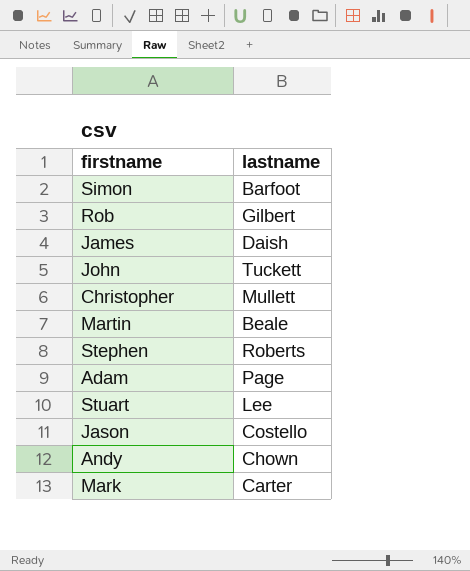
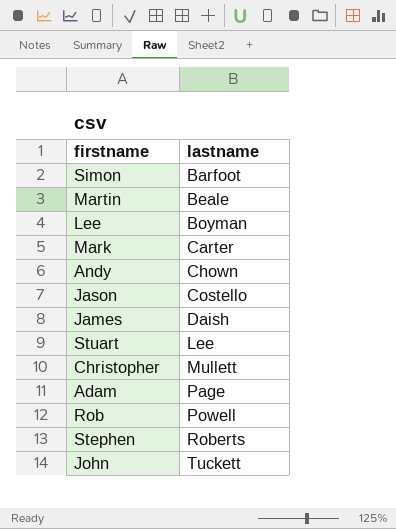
row order: none -> lastname ascending
row Lee: none -> Boyman
Rob | lastname: Gilbert -> Powell

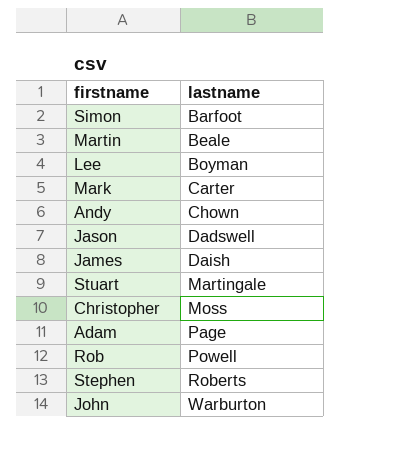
Jason | lastname: Costello -> Dadswell
Stuart | lastname: Lee -> Martingale
Christopher | lastname: Mullett -> Moss
John | lastname: Tuckett -> Warburton

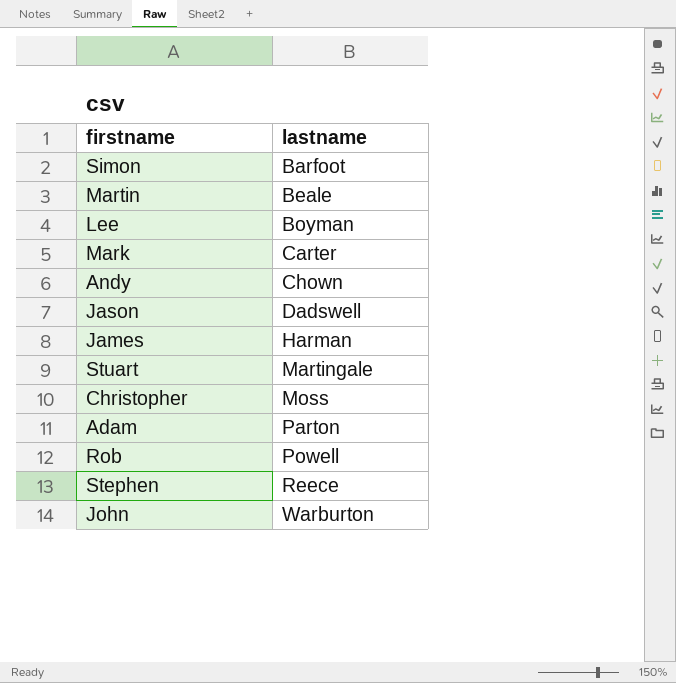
James | lastname: Daish -> Harman
Adam | lastname: Page -> Parton
Stephen | lastname: Roberts -> Reece

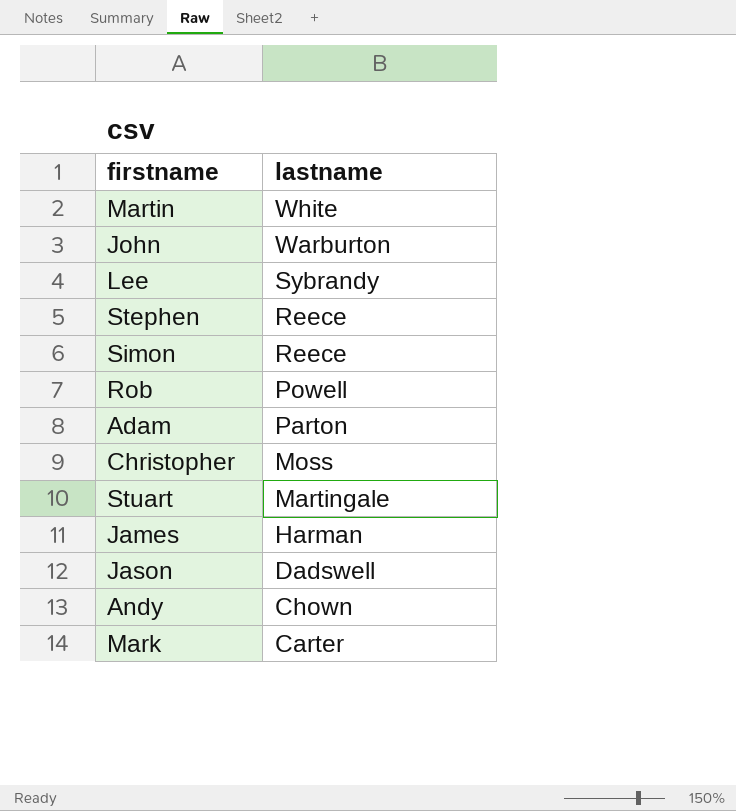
row order: lastname ascending -> lastname descending
Martin | lastname: Beale -> White
Lee | lastname: Boyman -> Sybrandy
Simon | lastname: Barfoot -> Reece

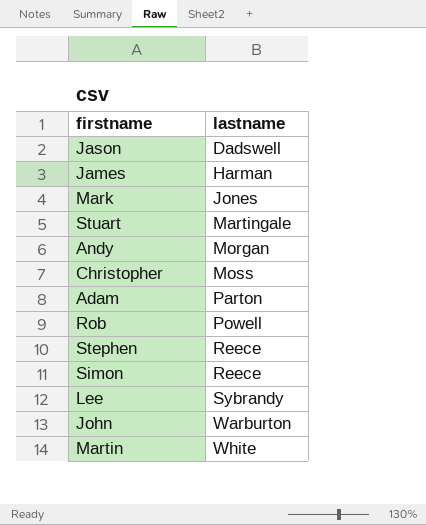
row order: lastname descending -> lastname ascending
Mark | lastname: Carter -> Jones
Andy | lastname: Chown -> Morgan

